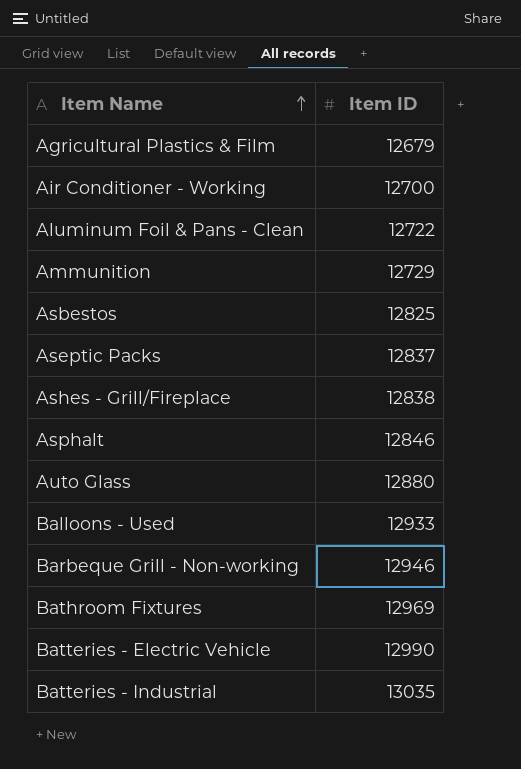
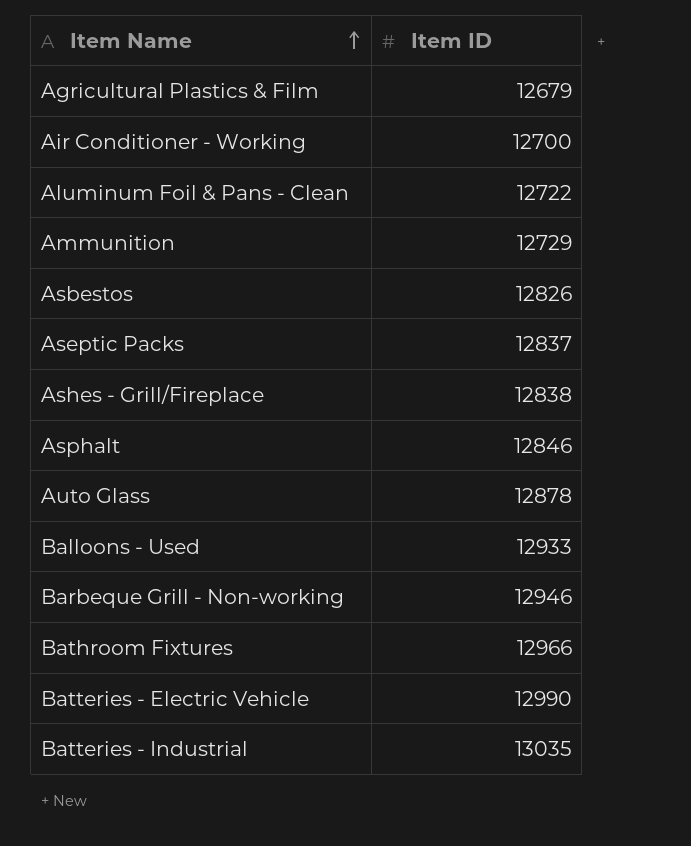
Asbestos | Item ID: 12825 -> 12826
Auto Glass | Item ID: 12880 -> 12878
Bathroom Fixtures | Item ID: 12969 -> 12966

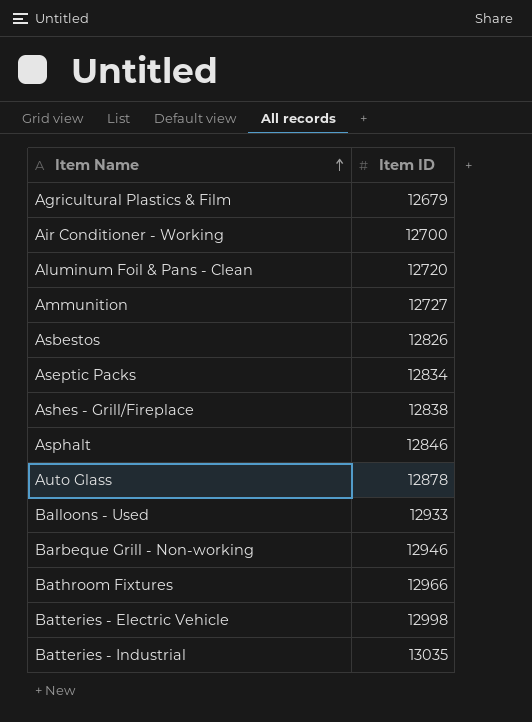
Aluminum Foil & Pans - Clean | Item ID: 12722 -> 12720
Ammunition | Item ID: 12729 -> 12727
Aseptic Packs | Item ID: 12837 -> 12834
Batteries - Electric Vehicle | Item ID: 12990 -> 12998

